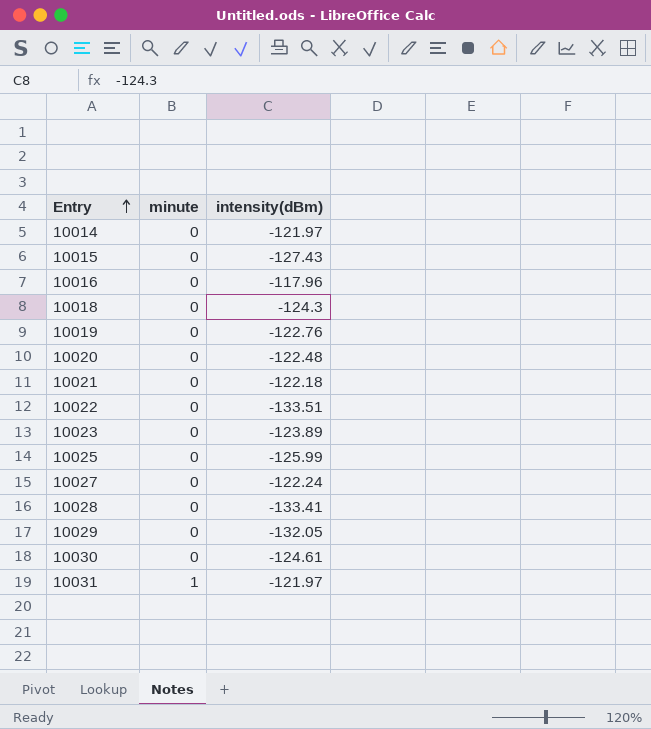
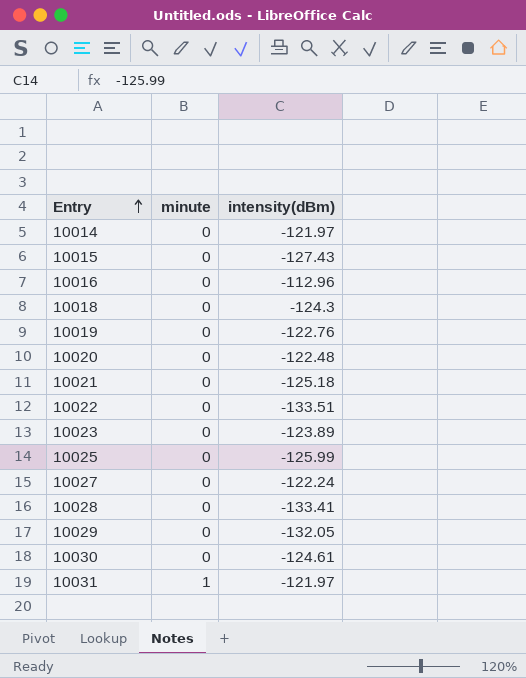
10016 | intensity(dBm): -117.96 -> -112.96
10021 | intensity(dBm): -122.18 -> -125.18

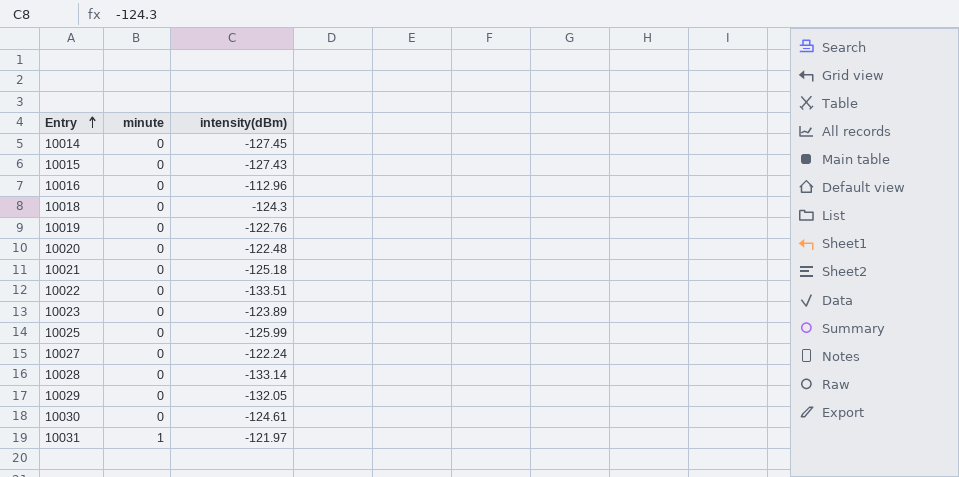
10014 | intensity(dBm): -121.97 -> -127.45
10028 | intensity(dBm): -133.41 -> -133.14

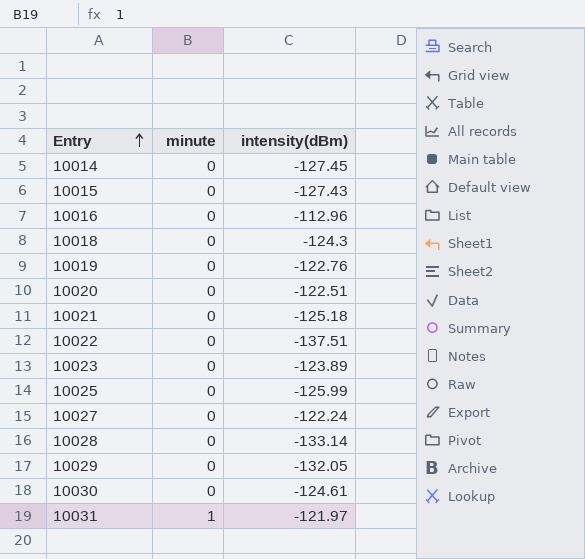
10020 | intensity(dBm): -122.48 -> -122.51
10022 | intensity(dBm): -133.51 -> -137.51

